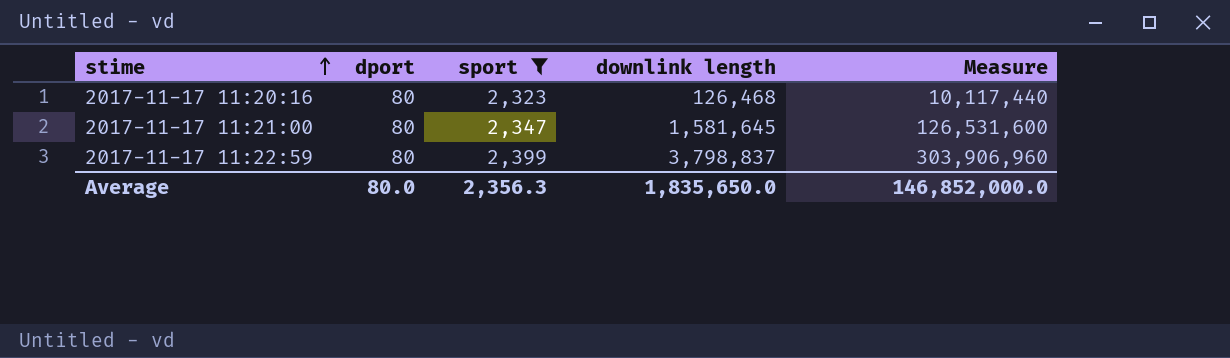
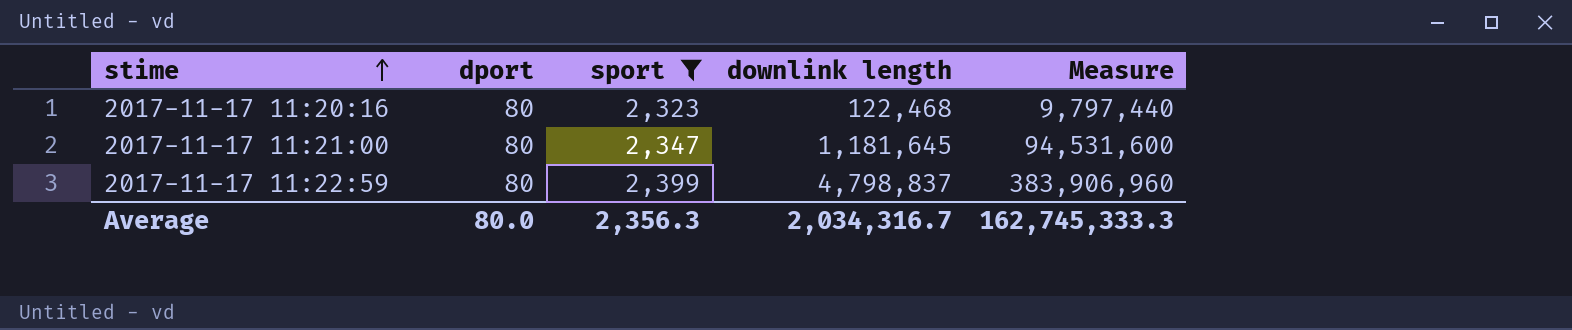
2017-11-17 11:20:16 | downlink length: 126,468 -> 122,468
2017-11-17 11:20:16 | Measure: 10,117,440 -> 9,797,440
2017-11-17 11:21:00 | downlink length: 1,581,645 -> 1,181,645
2017-11-17 11:21:00 | Measure: 126,531,600 -> 94,531,600
2017-11-17 11:22:59 | downlink length: 3,798,837 -> 4,798,837
2017-11-17 11:22:59 | Measure: 303,906,960 -> 383,906,960
Average | downlink length: 1,835,650.0 -> 2,034,316.7
Average | Measure: 146,852,000.0 -> 162,745,333.3

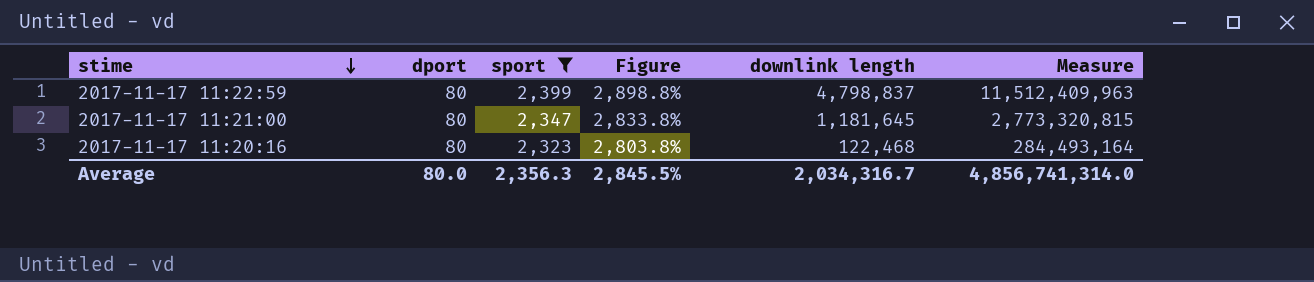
row order: stime ascending -> stime descending
column Figure | formula: none -> ([sport] - [dport]) / [dport]
column Measure | formula: [dport] * [downlink length] -> [sport] * [downlink length]
Average | Measure: 162,745,333.3 -> 4,856,741,314.0

